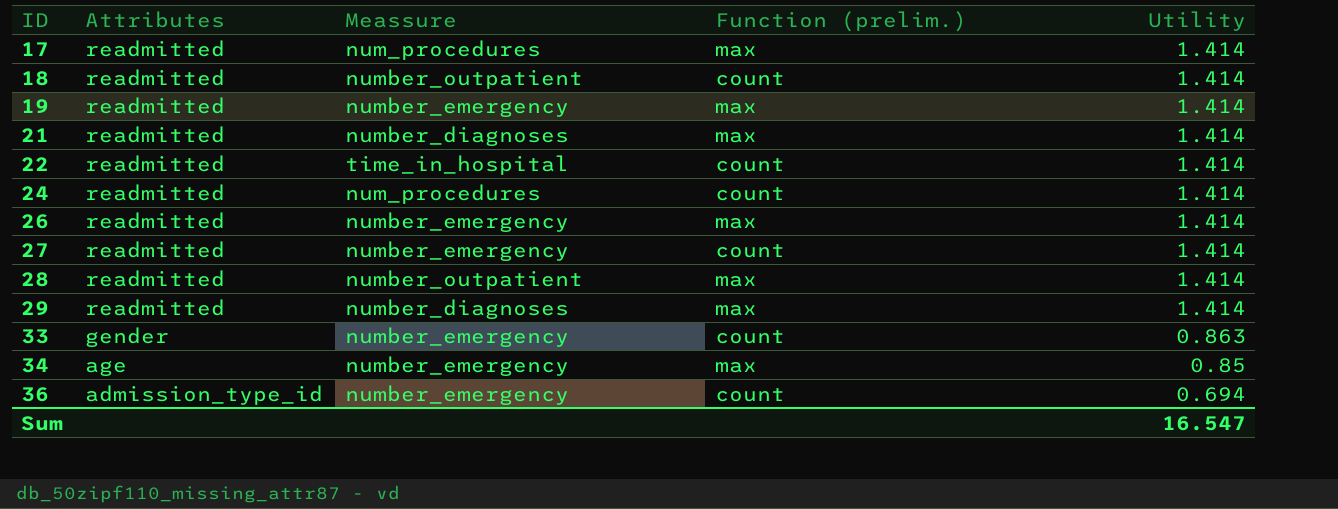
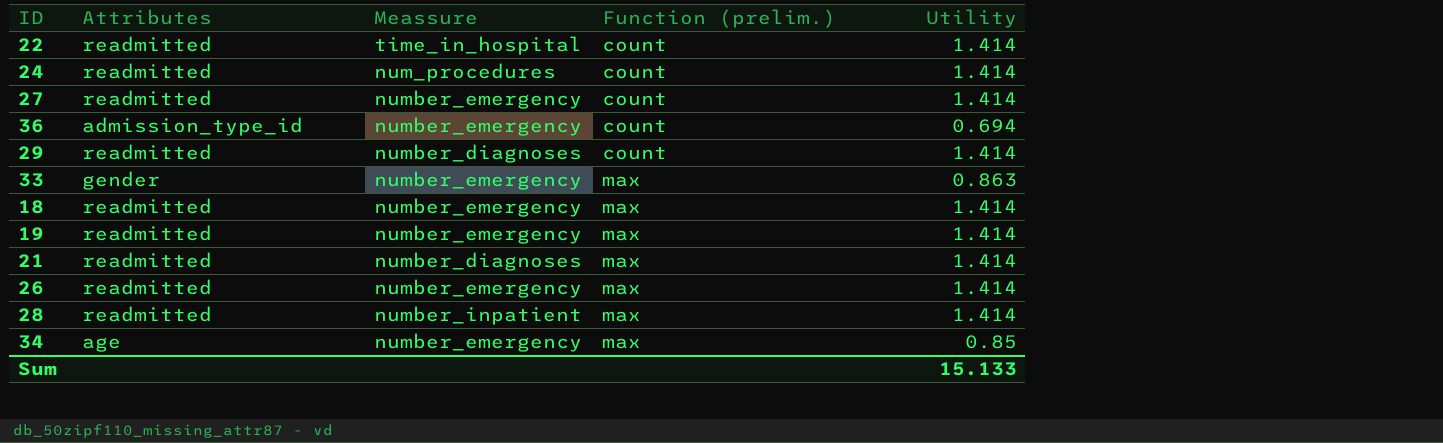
row order: ID ascending -> Function (prelim.) ascending
row 17: readmitted | num_procedures | max | 1.414 -> none
29 | Function (prelim.): max -> count
33 | Function (prelim.): count -> max
18 | Meassure: number_outpatient -> number_emergency
18 | Function (prelim.): count -> max
28 | Meassure: number_outpatient -> number_inpatient
Sum | Utility: 16.547 -> 15.133

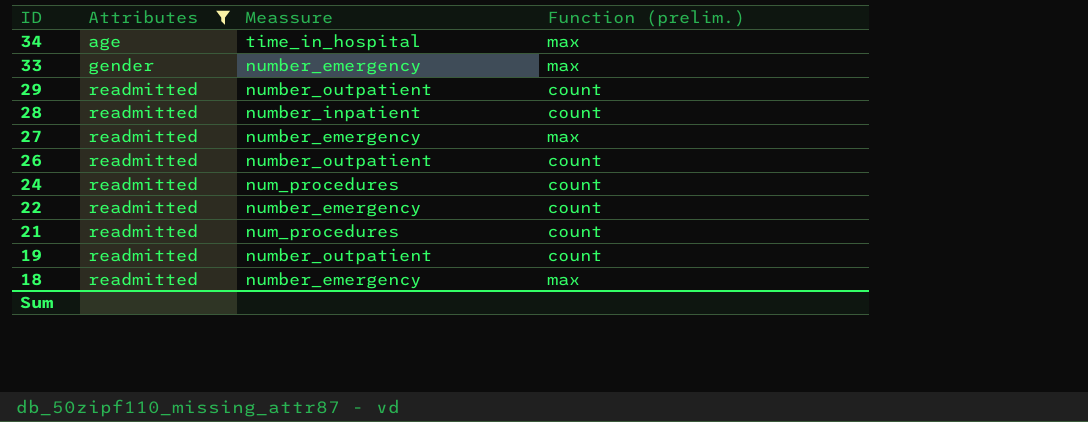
filter: none -> Attributes != admission_type_id
row order: Function (prelim.) ascending -> ID descending
column Utility | position: 5 -> none
34 | Meassure: number_emergency -> time_in_hospital
29 | Meassure: number_diagnoses -> number_outpatient
28 | Function (prelim.): max -> count
27 | Function (prelim.): count -> max
26 | Meassure: number_emergency -> number_outpatient
26 | Function (prelim.): max -> count
22 | Meassure: time_in_hospital -> number_emergency
21 | Meassure: number_diagnoses -> num_procedures
21 | Function (prelim.): max -> count
19 | Meassure: number_emergency -> number_outpatient
19 | Function (prelim.): max -> count

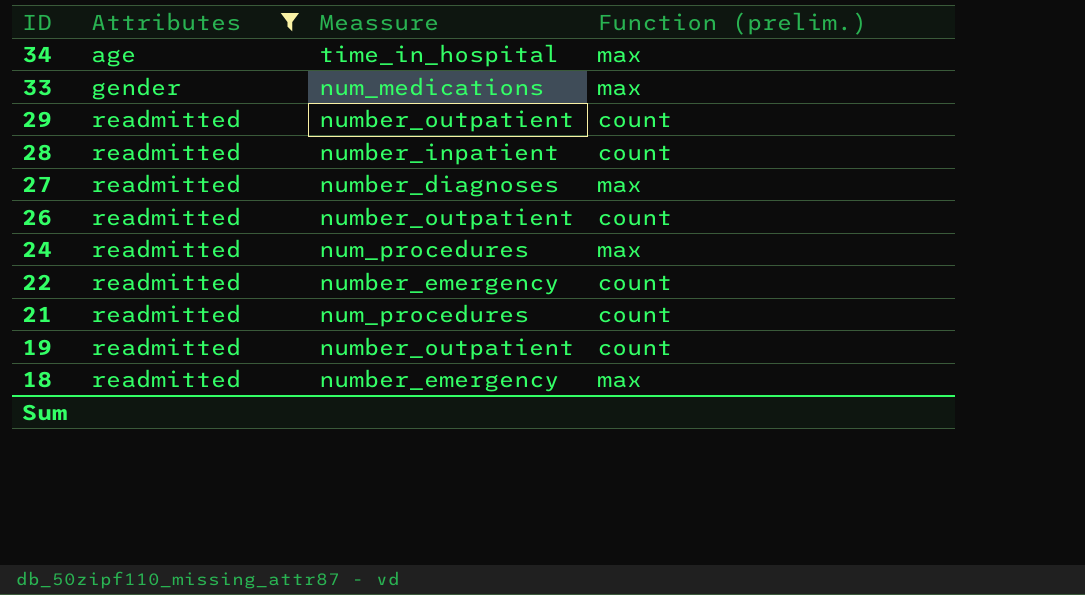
33 | Meassure: number_emergency -> num_medications
27 | Meassure: number_emergency -> number_diagnoses
24 | Function (prelim.): count -> max

